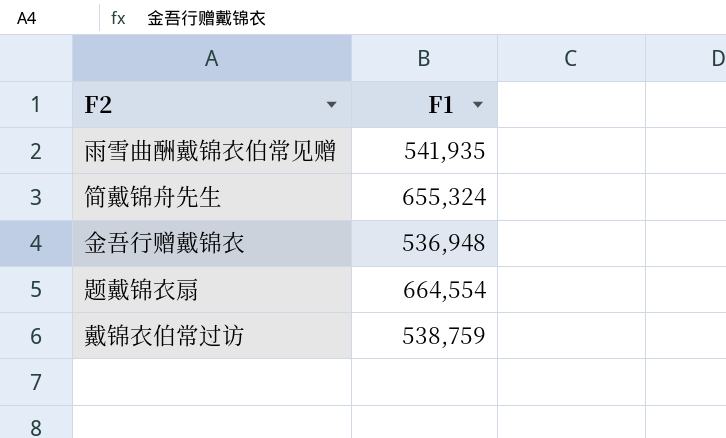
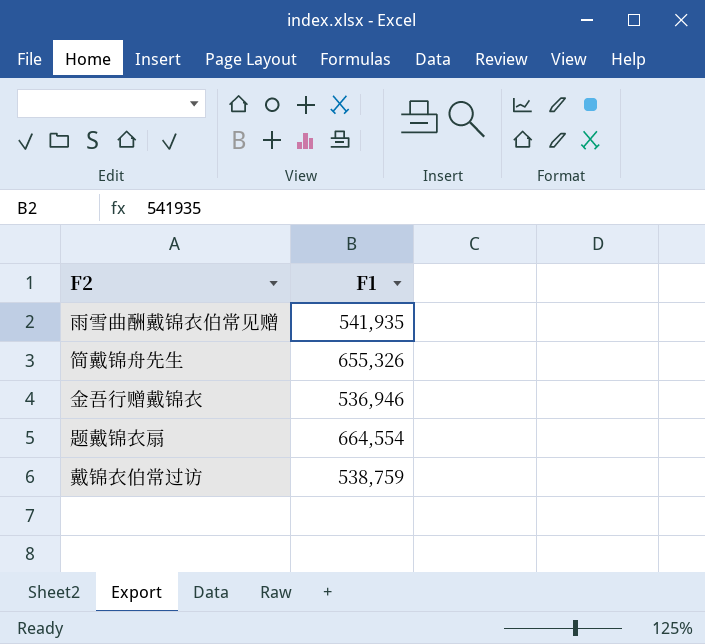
简戴锦舟先生 | F1: 655,324 -> 655,326
金吾行赠戴锦衣 | F1: 536,948 -> 536,946

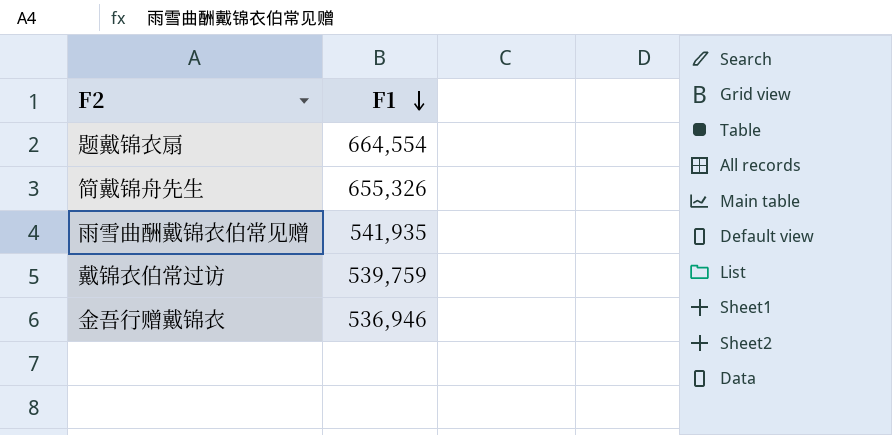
row order: none -> F1 descending
戴锦衣伯常过访 | F1: 538,759 -> 539,759

